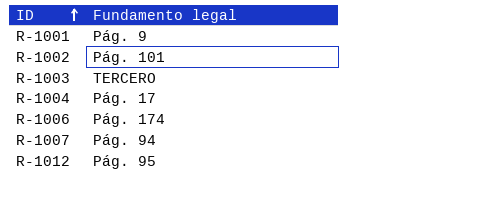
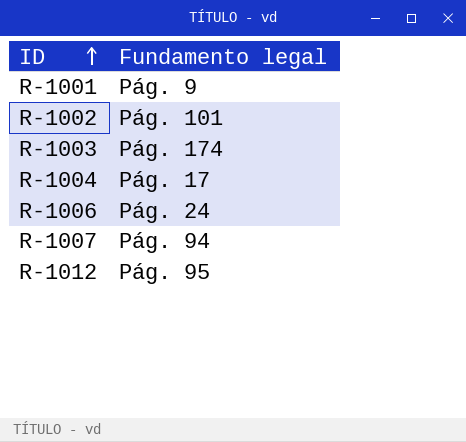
R-1003 | Fundamento legal: TERCERO -> Pág. 174
R-1006 | Fundamento legal: Pág. 174 -> Pág. 24

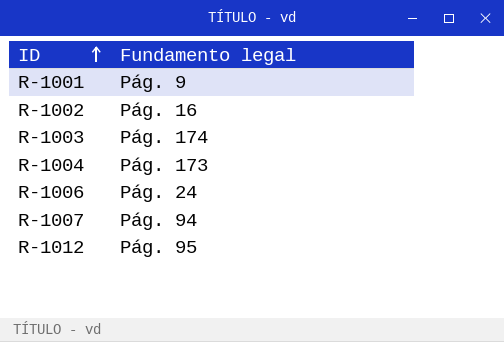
R-1002 | Fundamento legal: Pág. 101 -> Pág. 16
R-1004 | Fundamento legal: Pág. 17 -> Pág. 173

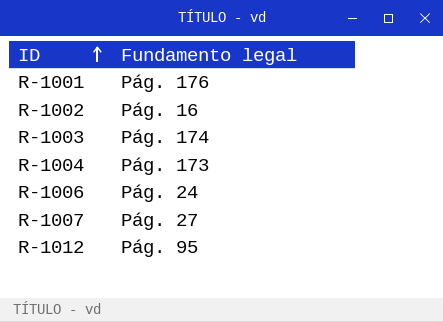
R-1001 | Fundamento legal: Pág. 9 -> Pág. 176
R-1007 | Fundamento legal: Pág. 94 -> Pág. 27

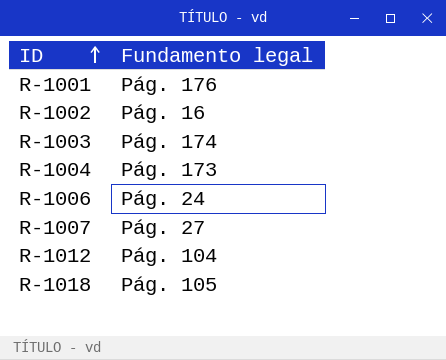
R-1012 | Fundamento legal: Pág. 95 -> Pág. 104
row R-1018: none -> Pág. 105

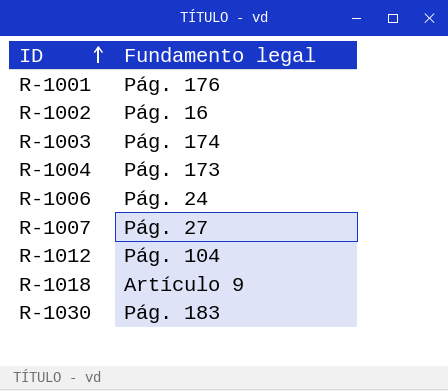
R-1018 | Fundamento legal: Pág. 105 -> Artículo 9
row R-1030: none -> Pág. 183

